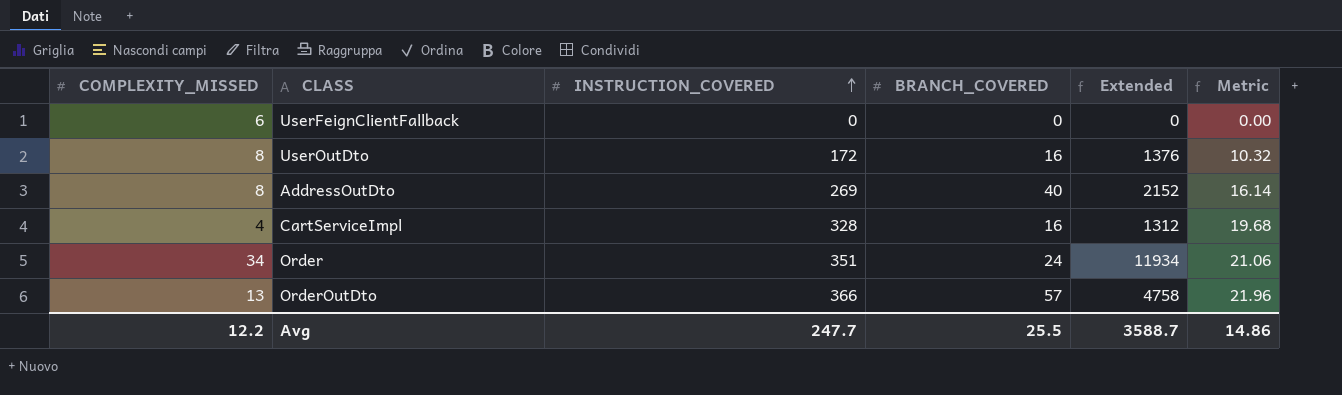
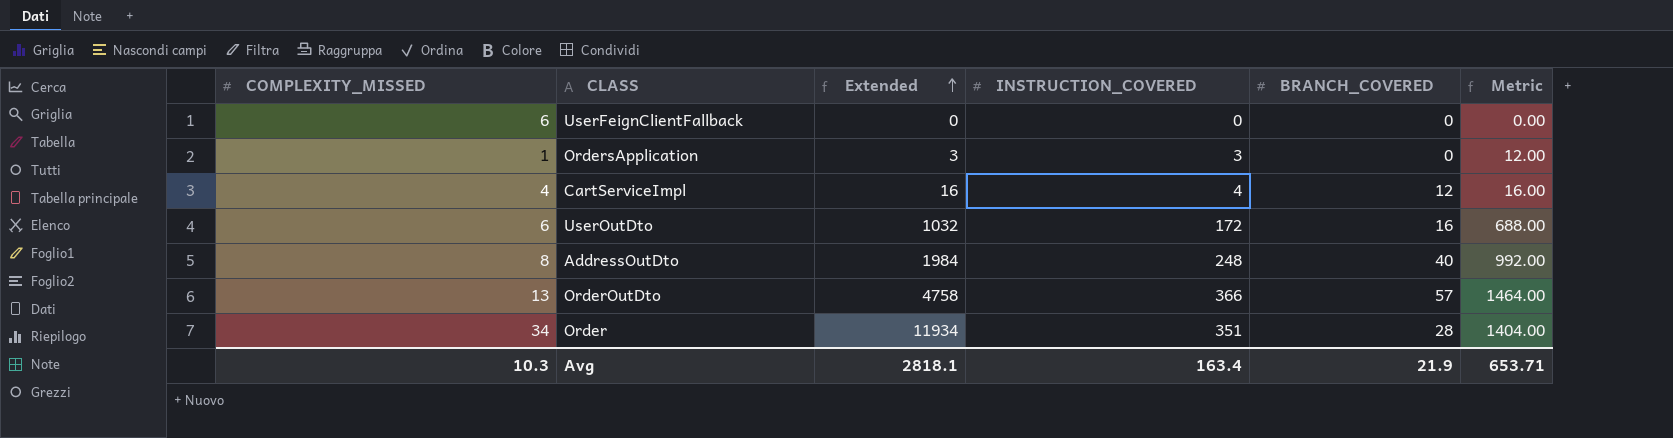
row order: INSTRUCTION_COVERED ascending -> Extended ascending
column Extended | position: 5 -> 3
column Metric | formula: [INSTRUCTION_COVERED] * 0.06 -> [INSTRUCTION_COVERED] * 4
row OrdersApplication: none -> 1 | 3 | 3 | 0 | 12.00
CartServiceImpl | Extended: 1312 -> 16
CartServiceImpl | INSTRUCTION_COVERED: 328 -> 4
CartServiceImpl | BRANCH_COVERED: 16 -> 12
UserOutDto | COMPLEXITY_MISSED: 8 -> 6
UserOutDto | Extended: 1376 -> 1032
AddressOutDto | Extended: 2152 -> 1984
AddressOutDto | INSTRUCTION_COVERED: 269 -> 248
Order | BRANCH_COVERED: 24 -> 28
Avg | COMPLEXITY_MISSED: 12.2 -> 10.3
Avg | Extended: 3588.7 -> 2818.1
Avg | INSTRUCTION_COVERED: 247.7 -> 163.4
Avg | BRANCH_COVERED: 25.5 -> 21.9
Avg | Metric: 14.86 -> 653.71

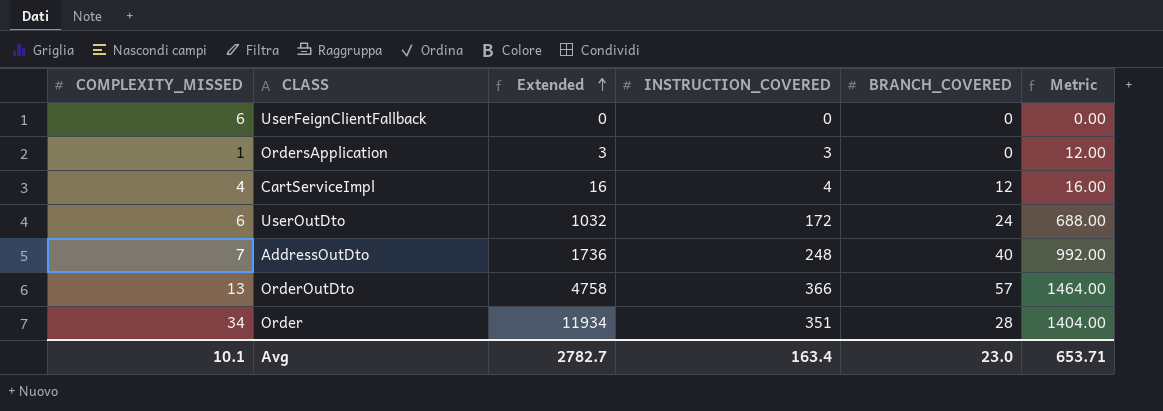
UserOutDto | BRANCH_COVERED: 16 -> 24
AddressOutDto | COMPLEXITY_MISSED: 8 -> 7
AddressOutDto | Extended: 1984 -> 1736
Avg | COMPLEXITY_MISSED: 10.3 -> 10.1
Avg | Extended: 2818.1 -> 2782.7
Avg | BRANCH_COVERED: 21.9 -> 23.0

